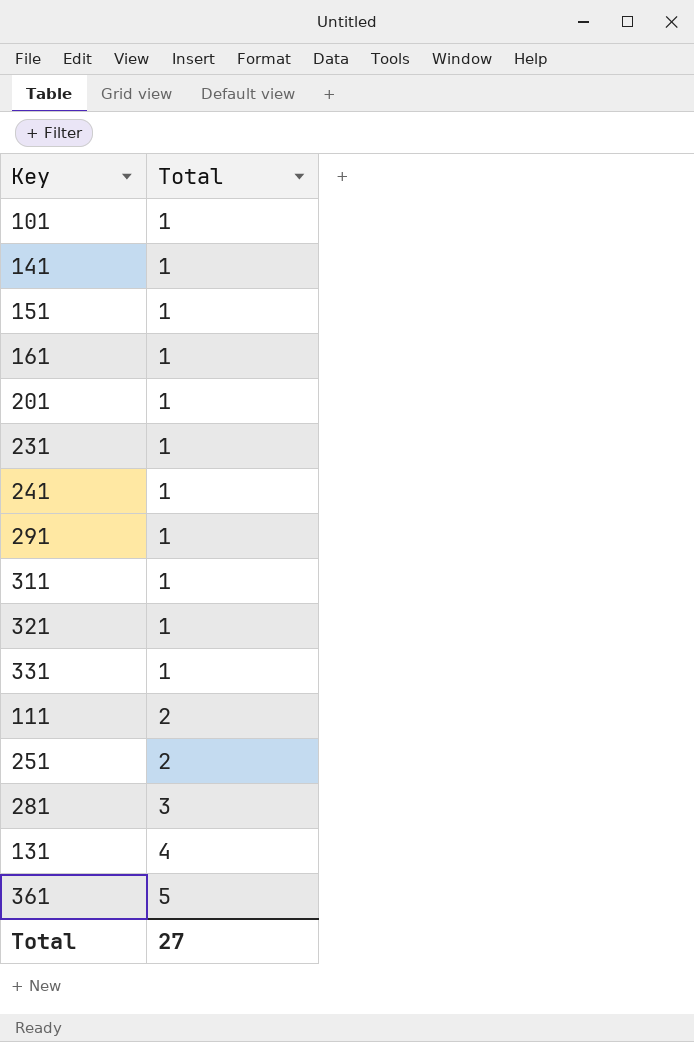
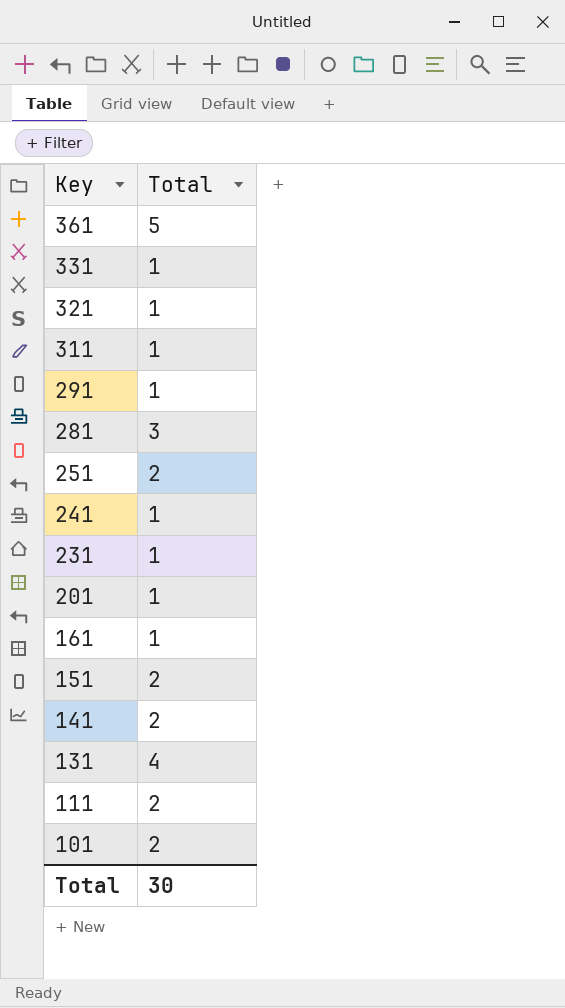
row order: Total ascending -> Key descending
151 | Total: 1 -> 2
141 | Total: 1 -> 2
101 | Total: 1 -> 2
Total | Total: 27 -> 30

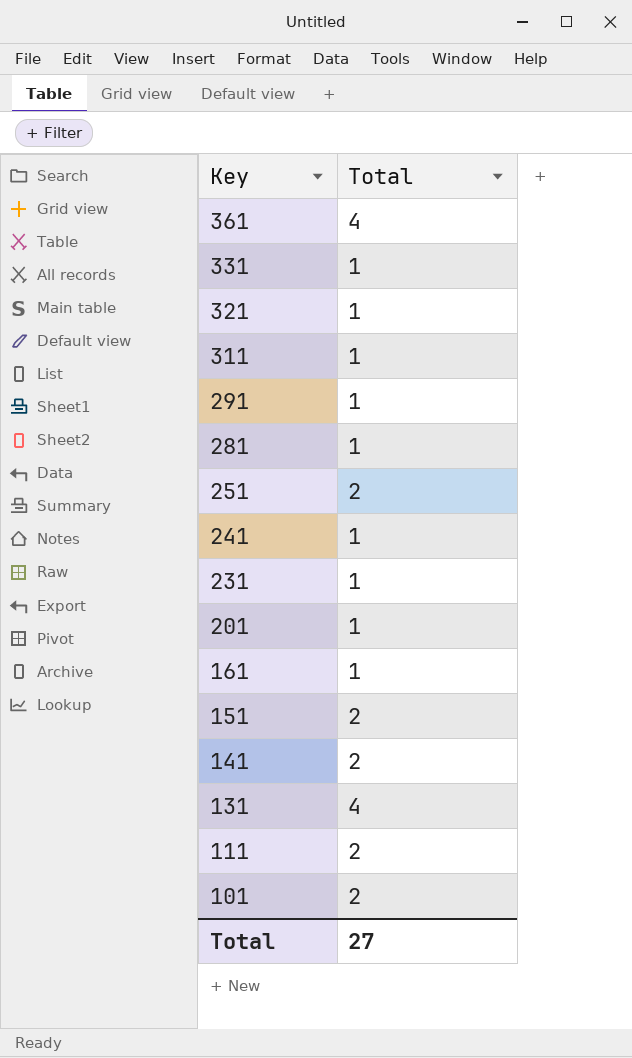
361 | Total: 5 -> 4
281 | Total: 3 -> 1
Total | Total: 30 -> 27

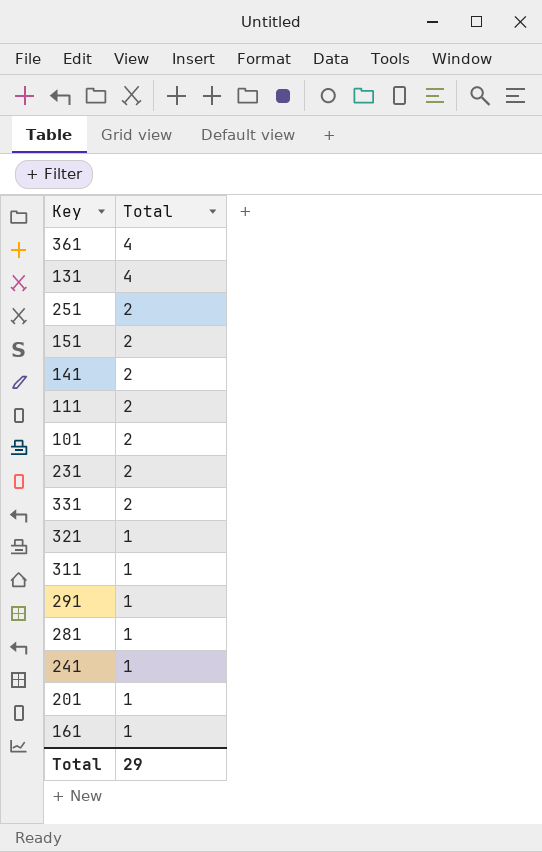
row order: Key descending -> Total descending
231 | Total: 1 -> 2
331 | Total: 1 -> 2
Total | Total: 27 -> 29

